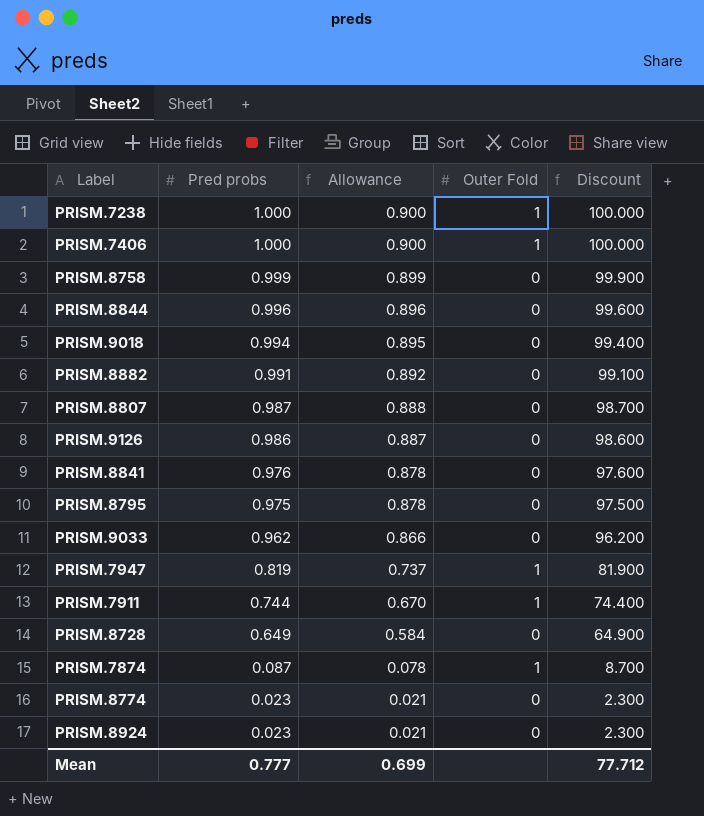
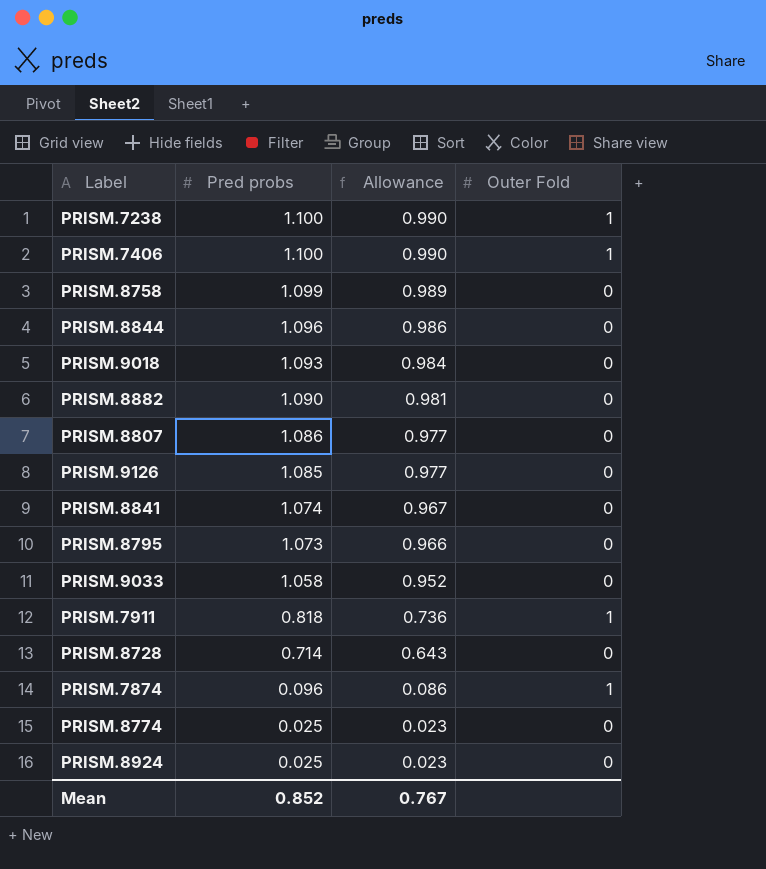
column Discount | formula: [Pred probs] * 100 -> none
row PRISM.7947: 0.819 | 0.737 | 1 | 81.900 -> none
PRISM.7238 | Pred probs: 1.000 -> 1.100
PRISM.7238 | Allowance: 0.900 -> 0.990
PRISM.7406 | Pred probs: 1.000 -> 1.100
PRISM.7406 | Allowance: 0.900 -> 0.990
PRISM.8758 | Pred probs: 0.999 -> 1.099
PRISM.8758 | Allowance: 0.899 -> 0.989
PRISM.8844 | Pred probs: 0.996 -> 1.096
PRISM.8844 | Allowance: 0.896 -> 0.986
PRISM.9018 | Pred probs: 0.994 -> 1.093
PRISM.9018 | Allowance: 0.895 -> 0.984
PRISM.8882 | Pred probs: 0.991 -> 1.090
PRISM.8882 | Allowance: 0.892 -> 0.981
PRISM.8807 | Pred probs: 0.987 -> 1.086
PRISM.8807 | Allowance: 0.888 -> 0.977
PRISM.9126 | Pred probs: 0.986 -> 1.085
PRISM.9126 | Allowance: 0.887 -> 0.977
PRISM.8841 | Pred probs: 0.976 -> 1.074
PRISM.8841 | Allowance: 0.878 -> 0.967
PRISM.8795 | Pred probs: 0.975 -> 1.073
PRISM.8795 | Allowance: 0.878 -> 0.966
PRISM.9033 | Pred probs: 0.962 -> 1.058
PRISM.9033 | Allowance: 0.866 -> 0.952
PRISM.7911 | Pred probs: 0.744 -> 0.818
PRISM.7911 | Allowance: 0.670 -> 0.736
PRISM.8728 | Pred probs: 0.649 -> 0.714
PRISM.8728 | Allowance: 0.584 -> 0.643
PRISM.7874 | Pred probs: 0.087 -> 0.096
PRISM.7874 | Allowance: 0.078 -> 0.086
PRISM.8774 | Pred probs: 0.023 -> 0.025
PRISM.8774 | Allowance: 0.021 -> 0.023
PRISM.8924 | Pred probs: 0.023 -> 0.025
PRISM.8924 | Allowance: 0.021 -> 0.023
Mean | Pred probs: 0.777 -> 0.852
Mean | Allowance: 0.699 -> 0.767

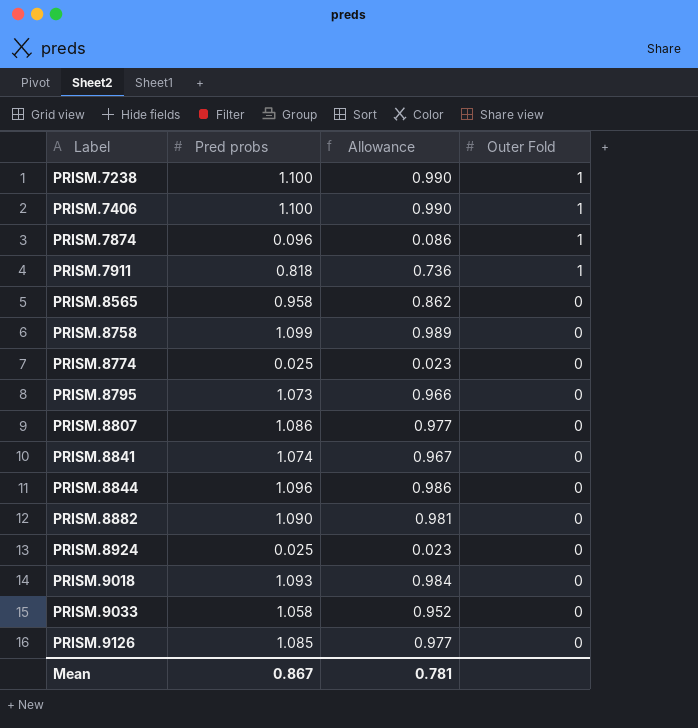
row order: Pred probs descending -> Label ascending
row PRISM.8728: 0.714 | 0.643 | 0 -> none
row PRISM.8565: none -> 0.958 | 0.862 | 0
Mean | Pred probs: 0.852 -> 0.867
Mean | Allowance: 0.767 -> 0.781

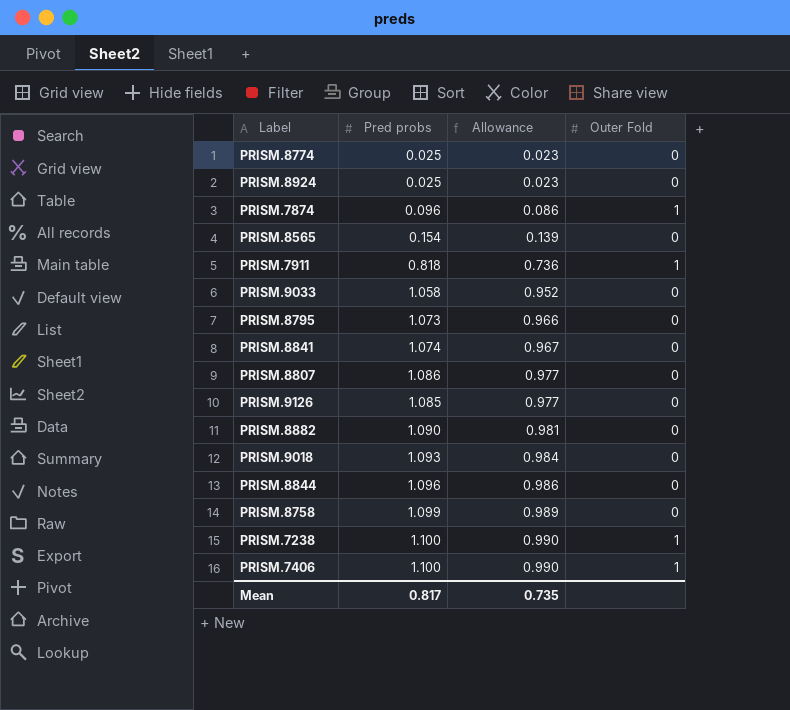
row order: Label ascending -> Allowance ascending
PRISM.8565 | Pred probs: 0.958 -> 0.154
PRISM.8565 | Allowance: 0.862 -> 0.139
Mean | Pred probs: 0.867 -> 0.817
Mean | Allowance: 0.781 -> 0.735

